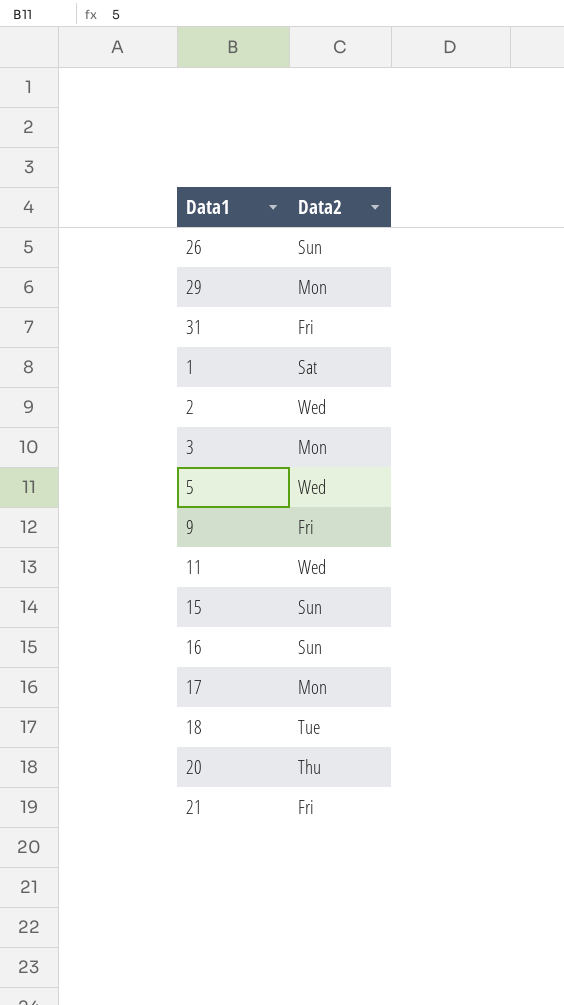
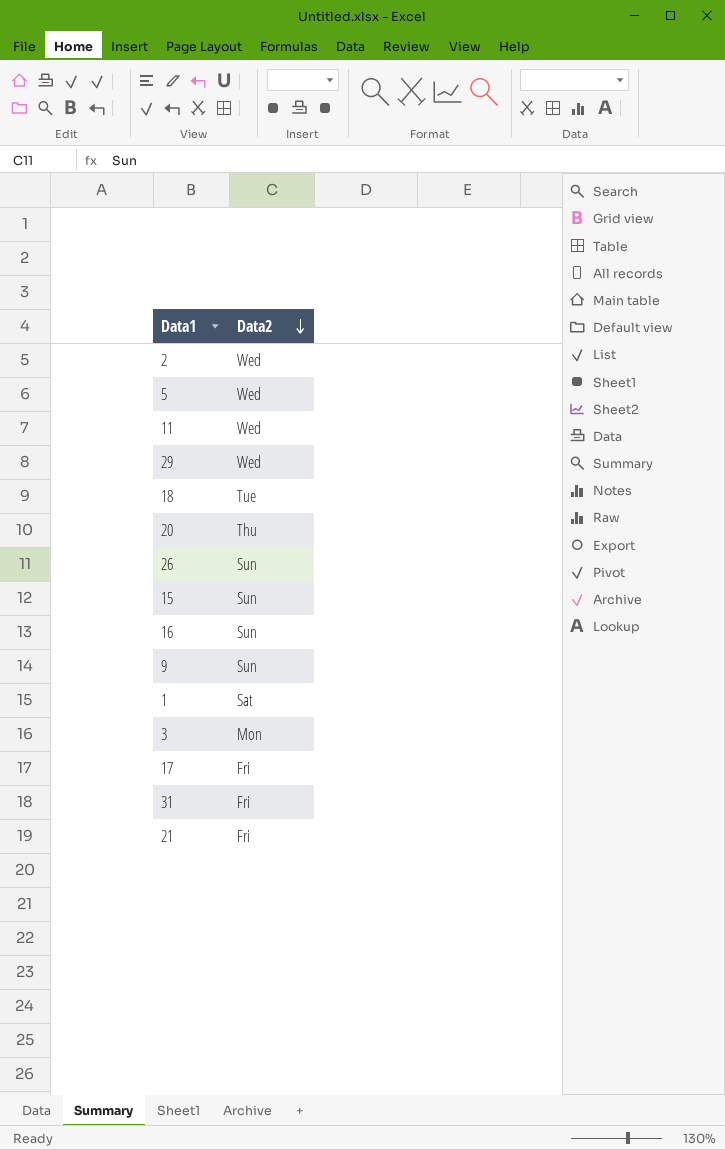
row order: none -> Data2 descending
29 | Data2: Mon -> Wed
9 | Data2: Fri -> Sun
17 | Data2: Mon -> Fri

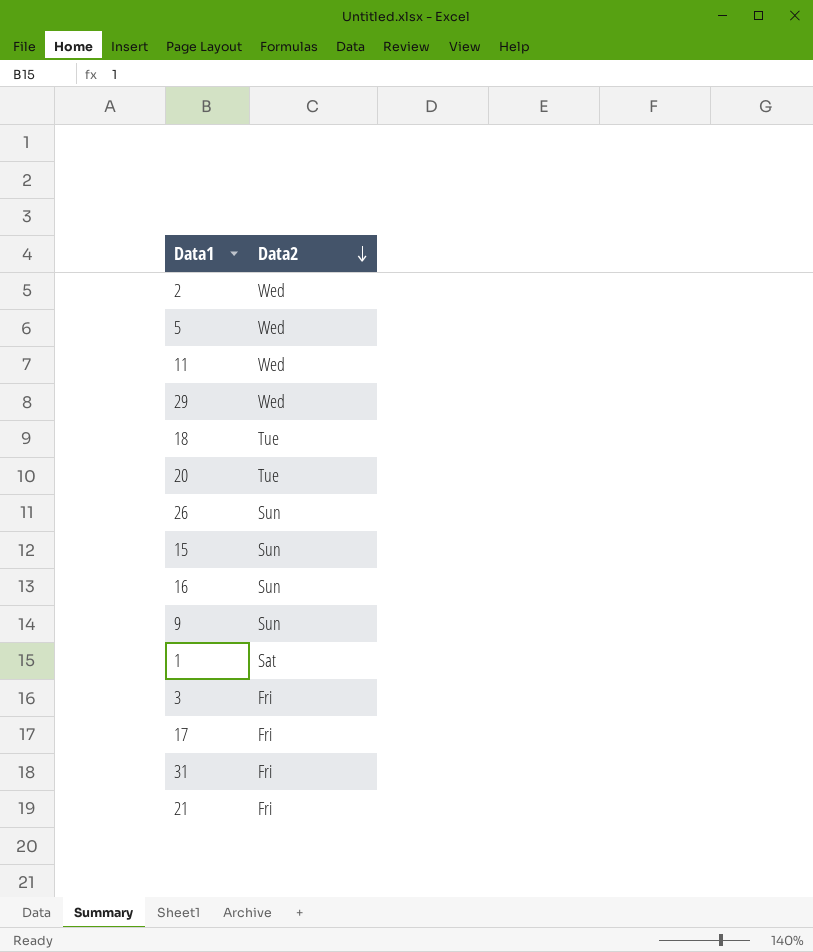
20 | Data2: Thu -> Tue
3 | Data2: Mon -> Fri

